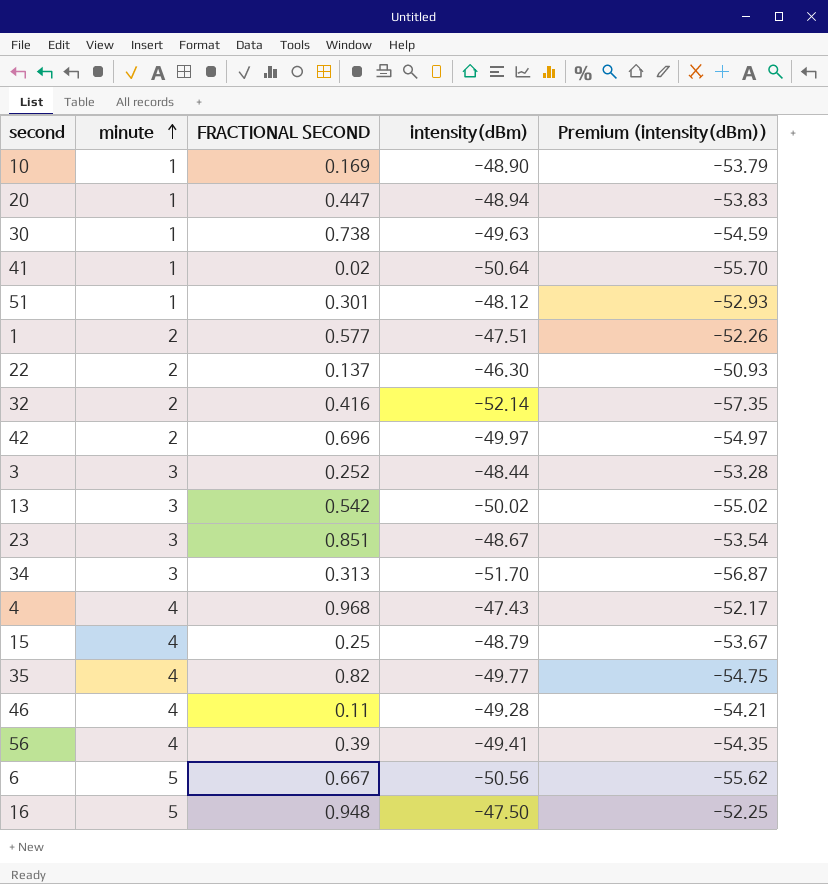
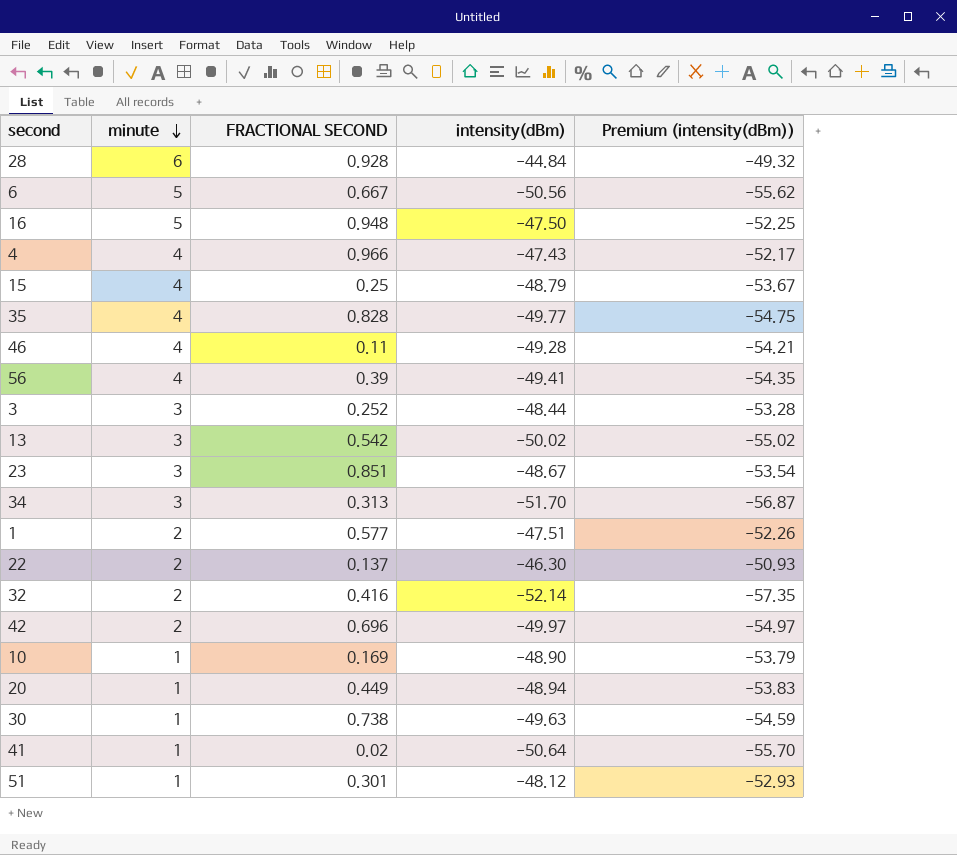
row order: minute ascending -> minute descending
row 28: none -> 6 | 0.928 | -44.84 | -49.32
4 | FRACTIONAL SECOND: 0.968 -> 0.966
35 | FRACTIONAL SECOND: 0.82 -> 0.828
20 | FRACTIONAL SECOND: 0.447 -> 0.449

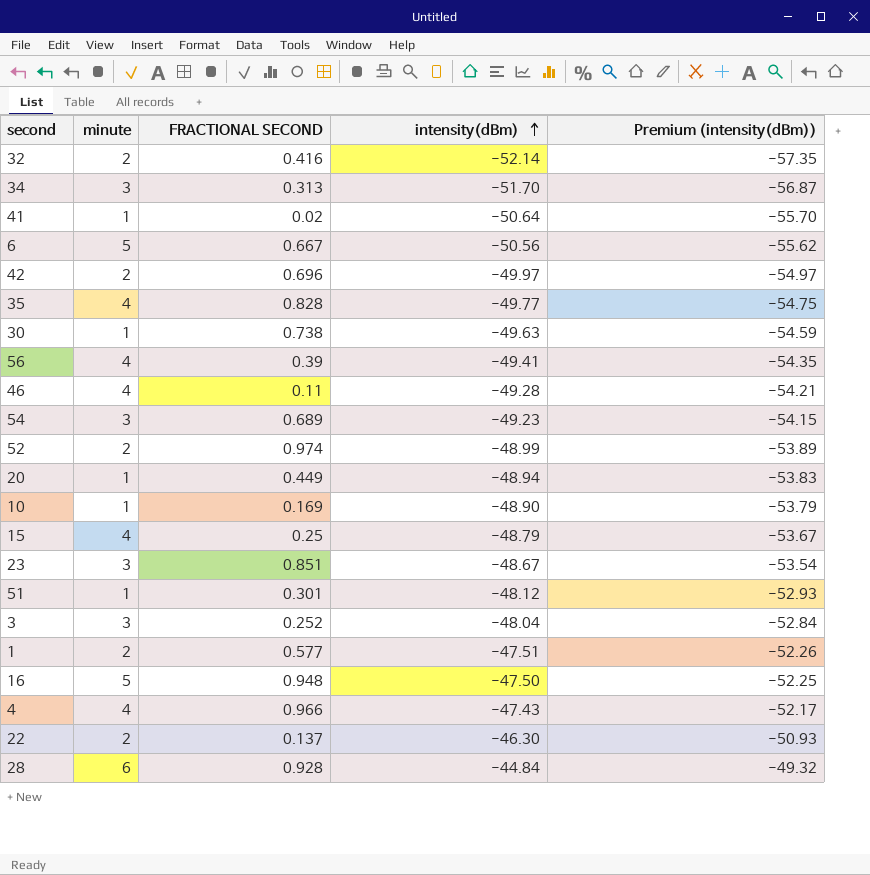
row order: minute descending -> intensity(dBm) ascending
row 13: 3 | 0.542 | -50.02 | -55.02 -> none
row 54: none -> 3 | 0.689 | -49.23 | -54.15
row 52: none -> 2 | 0.974 | -48.99 | -53.89
3 | intensity(dBm): -48.44 -> -48.04
3 | Premium (intensity(dBm)): -53.28 -> -52.84

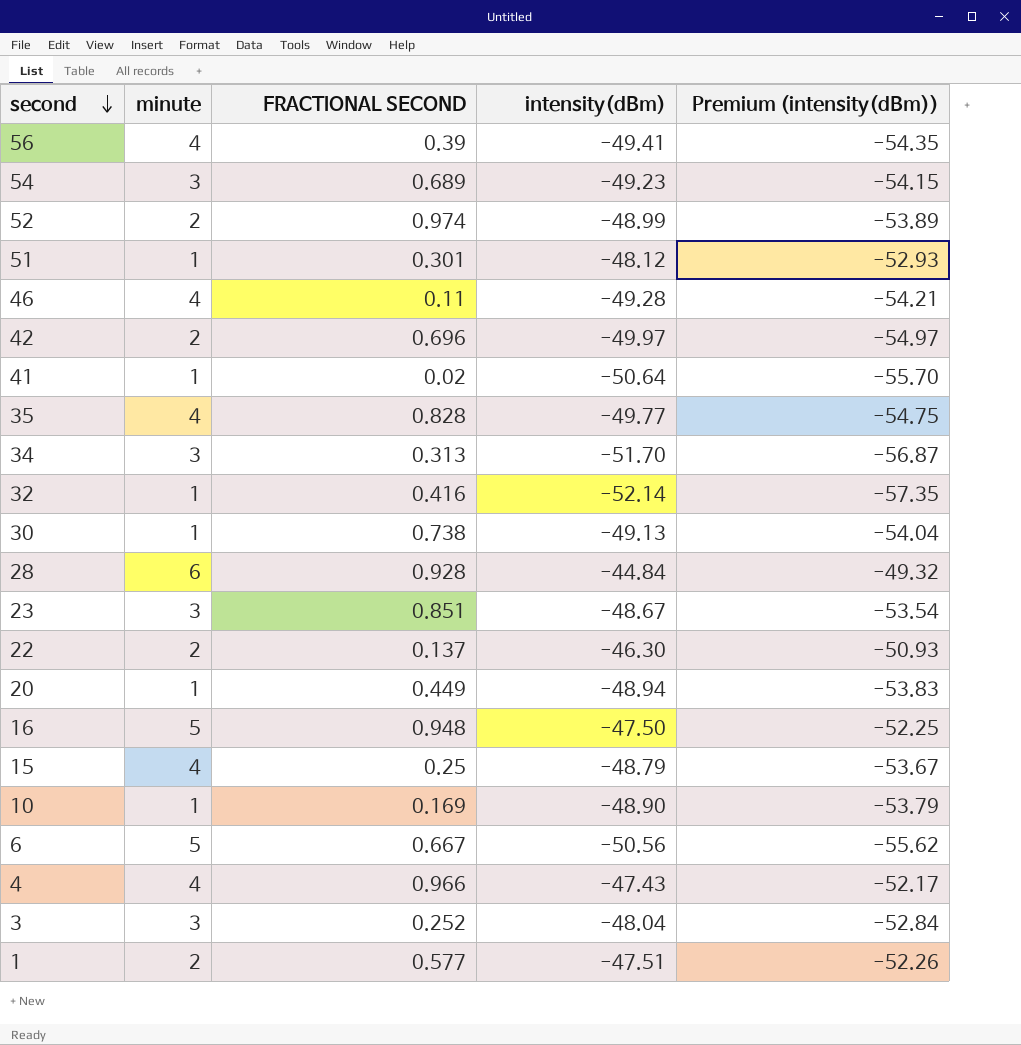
row order: intensity(dBm) ascending -> second descending
32 | minute: 2 -> 1
30 | intensity(dBm): -49.63 -> -49.13
30 | Premium (intensity(dBm)): -54.59 -> -54.04

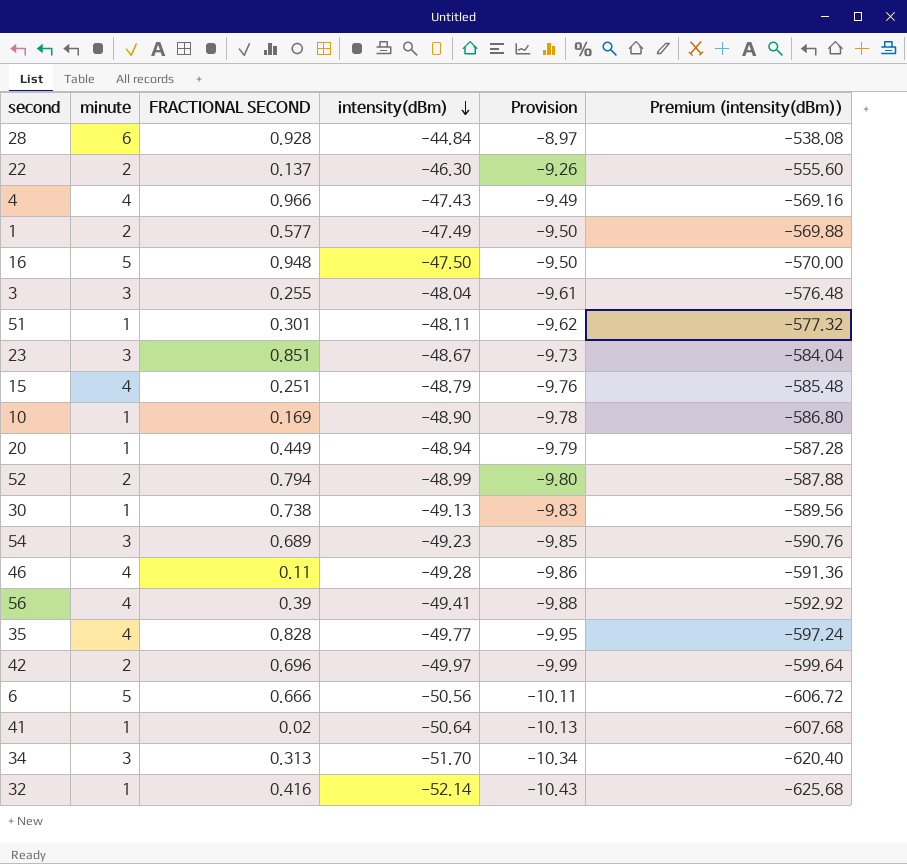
row order: second descending -> intensity(dBm) descending
column Provision | formula: none -> [intensity(dBm)] * 0.2
column Premium (intensity(dBm)) | formula: [intensity(dBm)] * 1.1 -> [intensity(dBm)] * 12
1 | intensity(dBm): -47.51 -> -47.49
3 | FRACTIONAL SECOND: 0.252 -> 0.255
51 | intensity(dBm): -48.12 -> -48.11
15 | FRACTIONAL SECOND: 0.25 -> 0.251
52 | FRACTIONAL SECOND: 0.974 -> 0.794
6 | FRACTIONAL SECOND: 0.667 -> 0.666

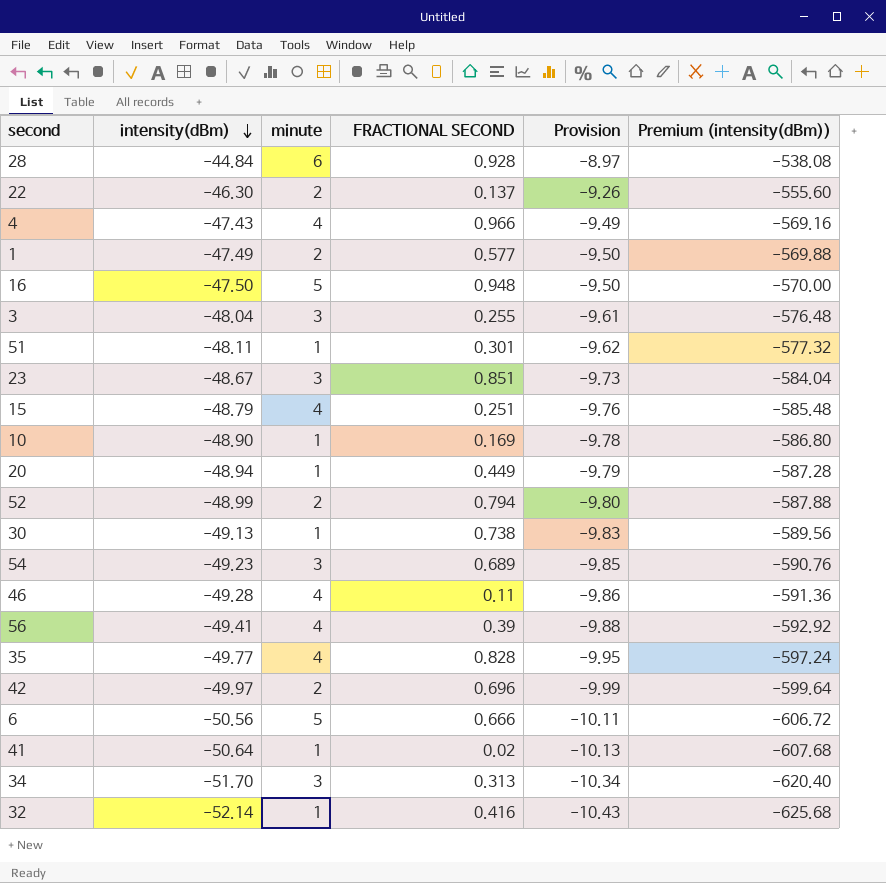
column intensity(dBm) | position: 4 -> 2

